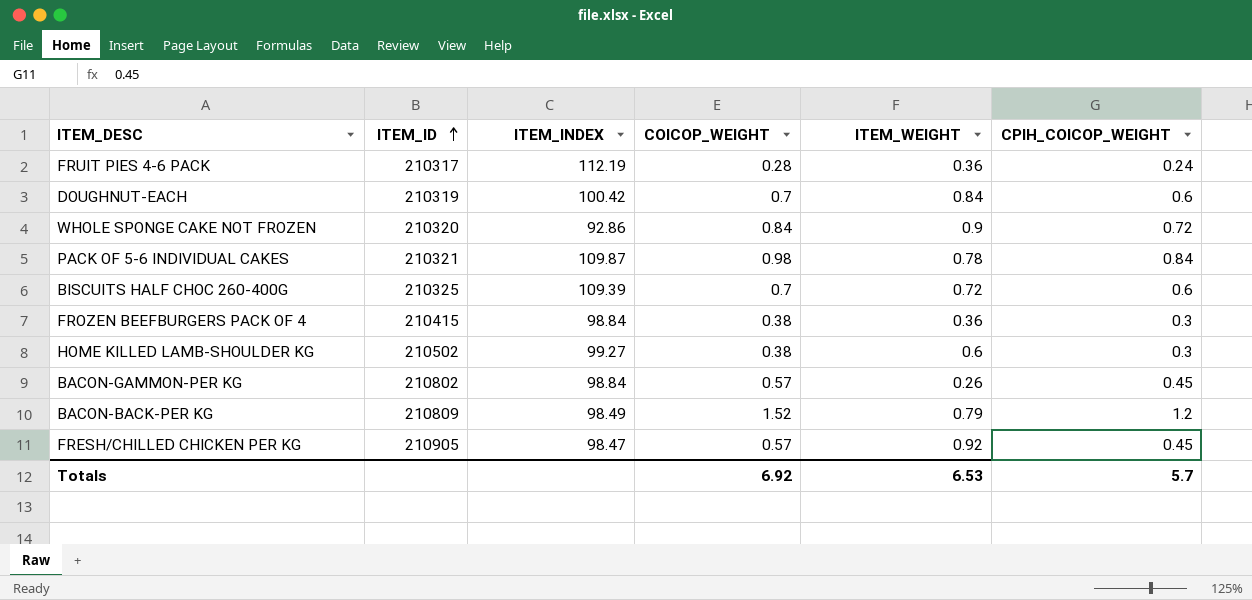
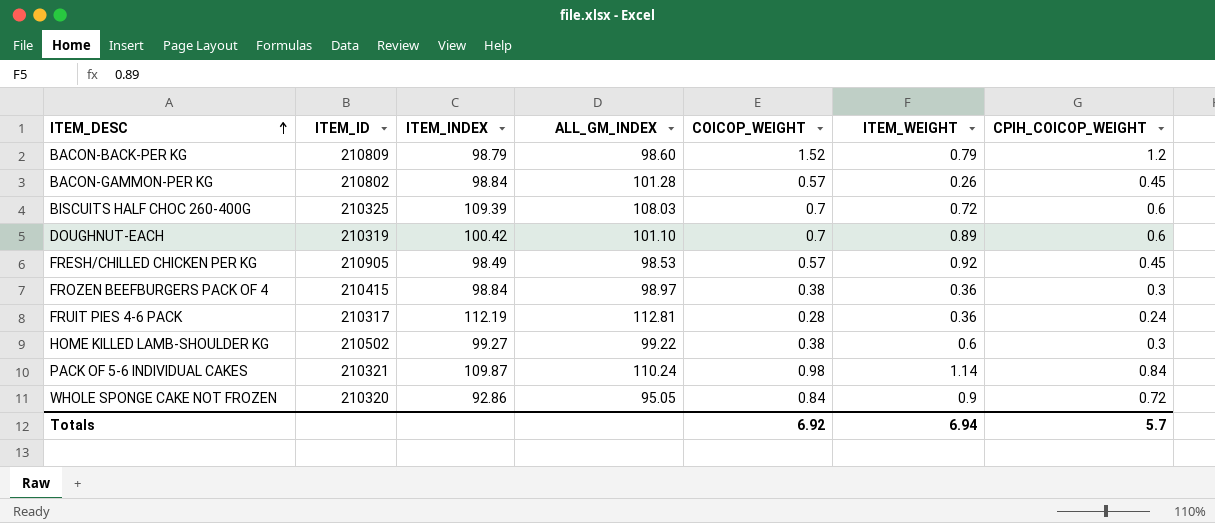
row order: ITEM_ID ascending -> ITEM_DESC ascending
column ALL_GM_INDEX | position: none -> 4
BACON-BACK-PER KG | ITEM_INDEX: 98.49 -> 98.79
DOUGHNUT-EACH | ITEM_WEIGHT: 0.84 -> 0.89
FRESH/CHILLED CHICKEN PER KG | ITEM_INDEX: 98.47 -> 98.49
PACK OF 5-6 INDIVIDUAL CAKES | ITEM_WEIGHT: 0.78 -> 1.14
Totals | ITEM_WEIGHT: 6.53 -> 6.94

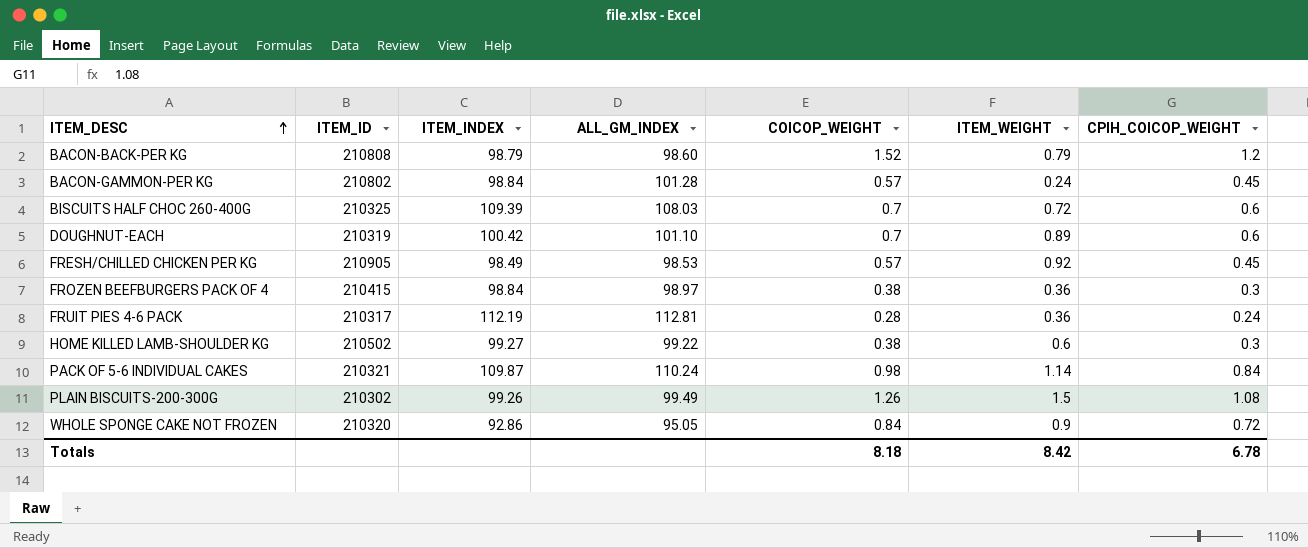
BACON-BACK-PER KG | ITEM_ID: 210809 -> 210808
BACON-GAMMON-PER KG | ITEM_WEIGHT: 0.26 -> 0.24
row PLAIN BISCUITS-200-300G: none -> 210302 | 99.26 | 99.49 | 1.26 | 1.5 | 1.08
Totals | COICOP_WEIGHT: 6.92 -> 8.18
Totals | ITEM_WEIGHT: 6.94 -> 8.42
Totals | CPIH_COICOP_WEIGHT: 5.7 -> 6.78

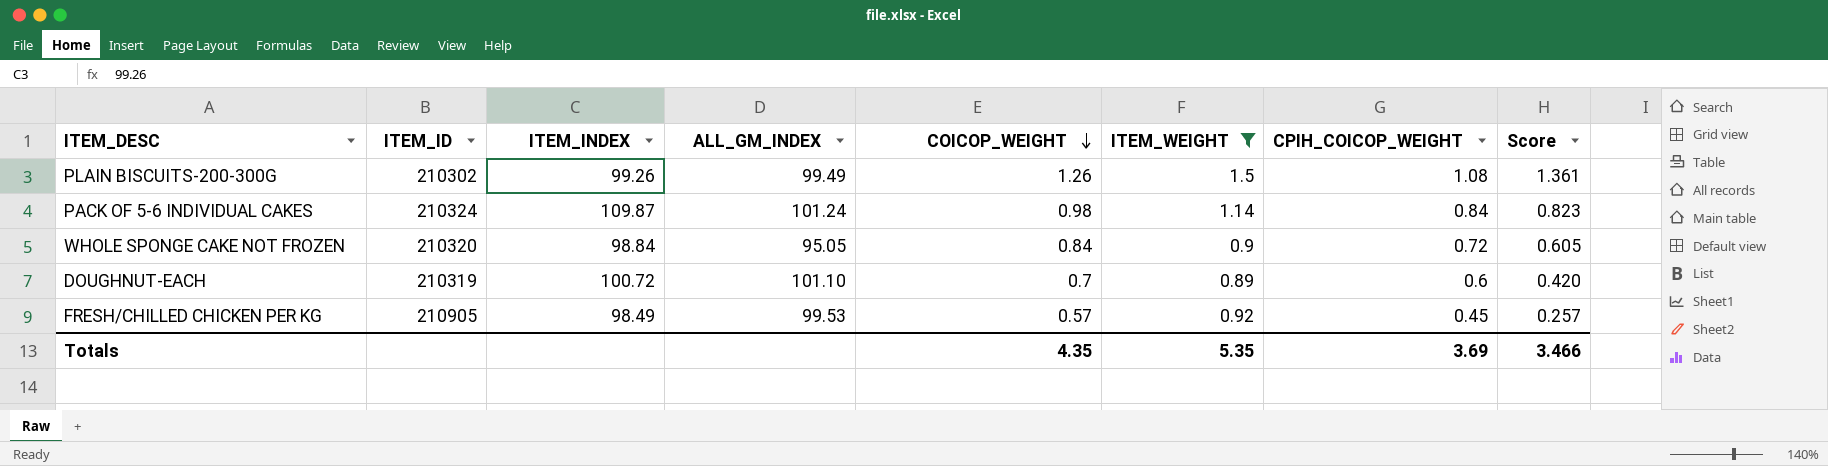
filter: none -> ITEM_WEIGHT >= 0.89
row order: ITEM_DESC ascending -> COICOP_WEIGHT descending
column Score | formula: none -> [COICOP_WEIGHT] * [CPIH_COICOP_WEIGHT]
PACK OF 5-6 INDIVIDUAL CAKES | ITEM_ID: 210321 -> 210324
PACK OF 5-6 INDIVIDUAL CAKES | ALL_GM_INDEX: 110.24 -> 101.24
WHOLE SPONGE CAKE NOT FROZEN | ITEM_INDEX: 92.86 -> 98.84
DOUGHNUT-EACH | ITEM_INDEX: 100.42 -> 100.72
FRESH/CHILLED CHICKEN PER KG | ALL_GM_INDEX: 98.53 -> 99.53
Totals | COICOP_WEIGHT: 8.18 -> 4.35
Totals | ITEM_WEIGHT: 8.42 -> 5.35
Totals | CPIH_COICOP_WEIGHT: 6.78 -> 3.69

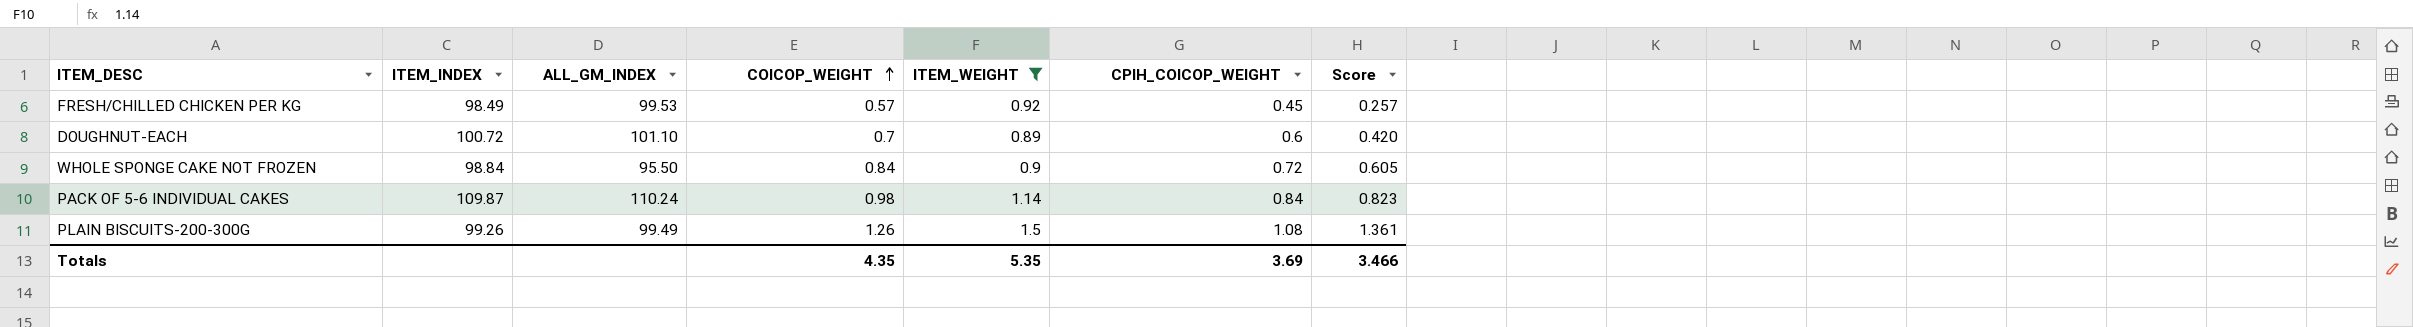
row order: COICOP_WEIGHT descending -> COICOP_WEIGHT ascending
column ITEM_ID | position: 2 -> none
WHOLE SPONGE CAKE NOT FROZEN | ALL_GM_INDEX: 95.05 -> 95.50
PACK OF 5-6 INDIVIDUAL CAKES | ALL_GM_INDEX: 101.24 -> 110.24

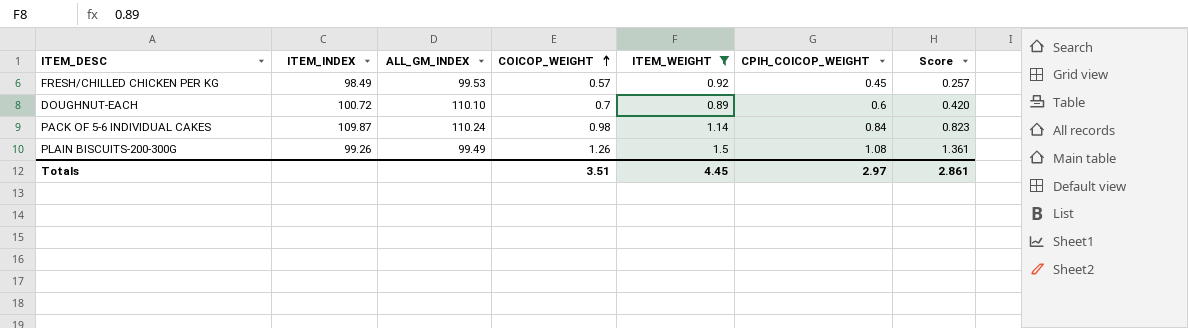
row WHOLE SPONGE CAKE NOT FROZEN: 98.84 | 95.50 | 0.84 | 0.9 | 0.72 | 0.605 -> none
DOUGHNUT-EACH | ALL_GM_INDEX: 101.10 -> 110.10
Totals | COICOP_WEIGHT: 4.35 -> 3.51
Totals | ITEM_WEIGHT: 5.35 -> 4.45
Totals | CPIH_COICOP_WEIGHT: 3.69 -> 2.97
Totals | Score: 3.466 -> 2.861

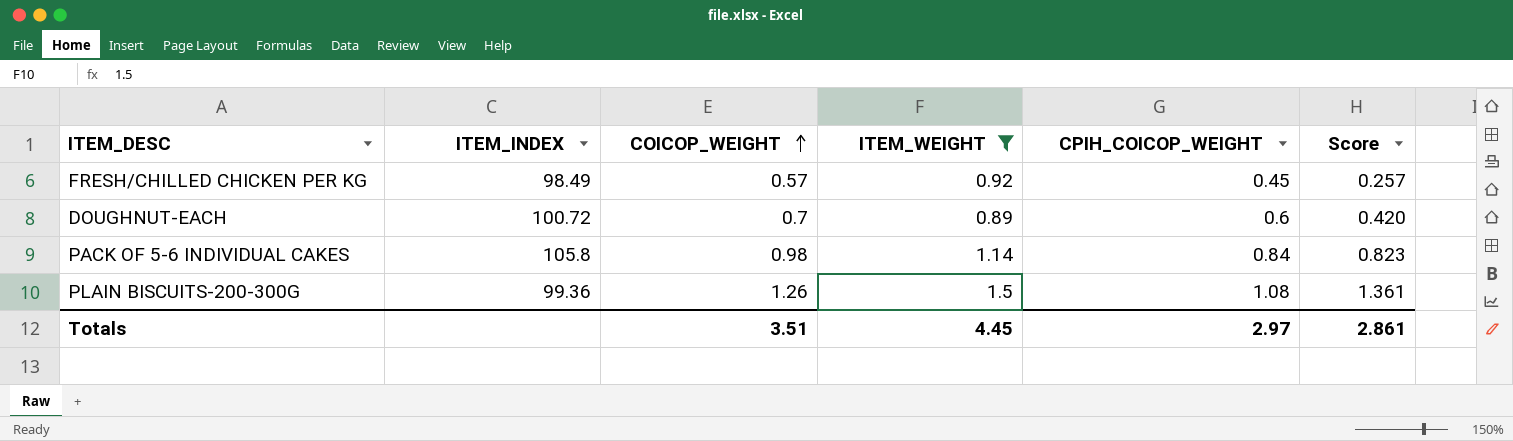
column ALL_GM_INDEX | position: 3 -> none
PACK OF 5-6 INDIVIDUAL CAKES | ITEM_INDEX: 109.87 -> 105.8
PLAIN BISCUITS-200-300G | ITEM_INDEX: 99.26 -> 99.36

